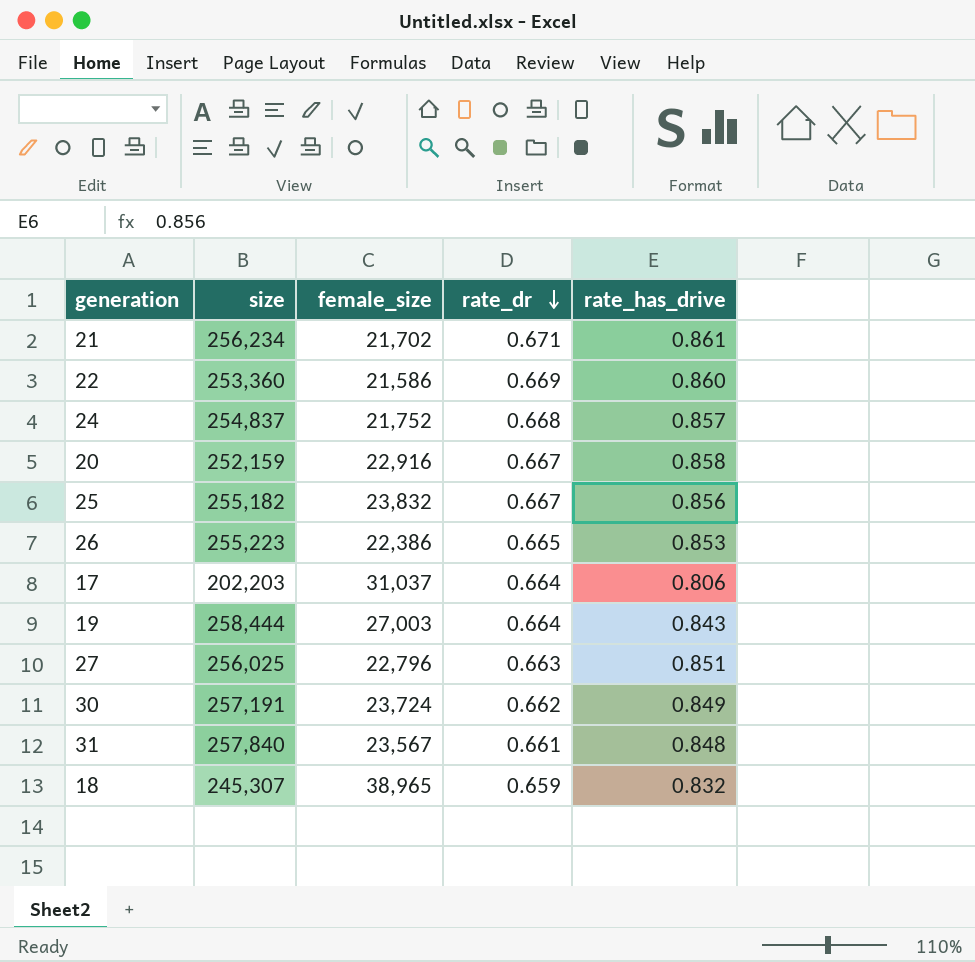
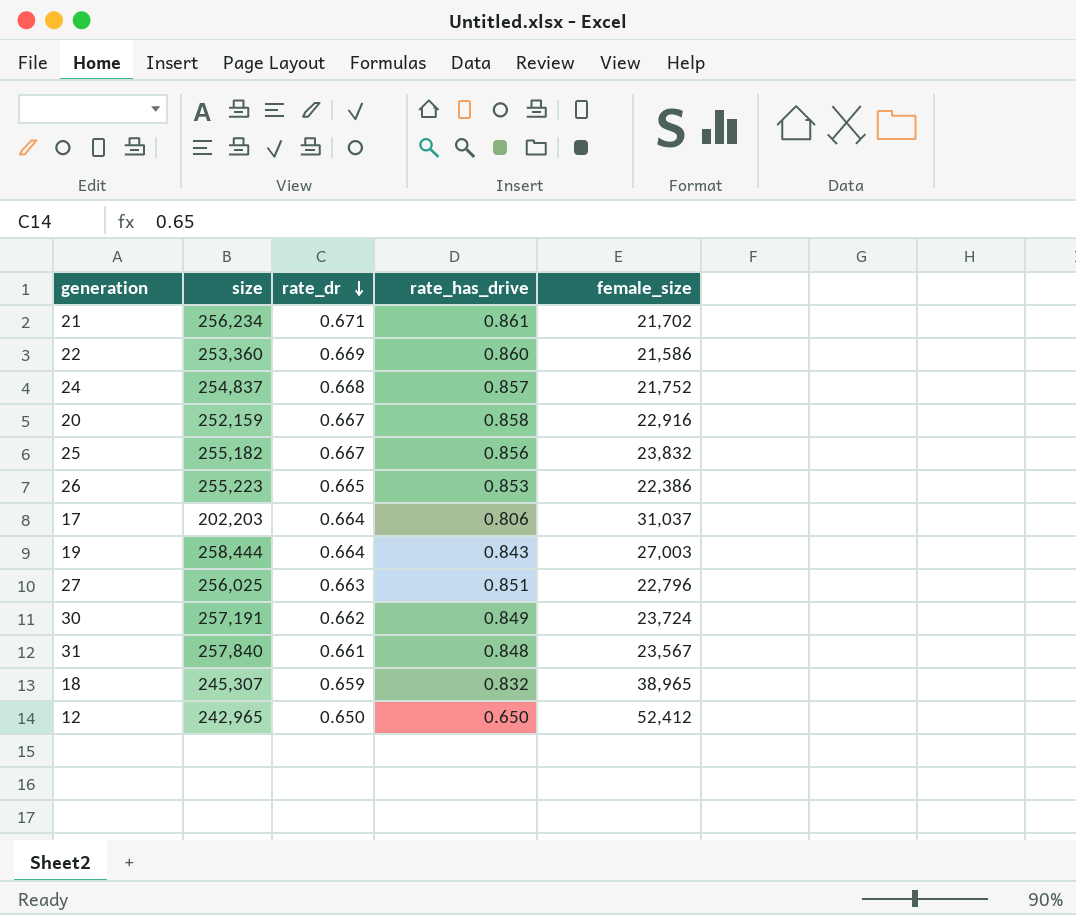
column female_size | position: 3 -> 5
row 12: none -> 242,965 | 0.650 | 0.650 | 52,412

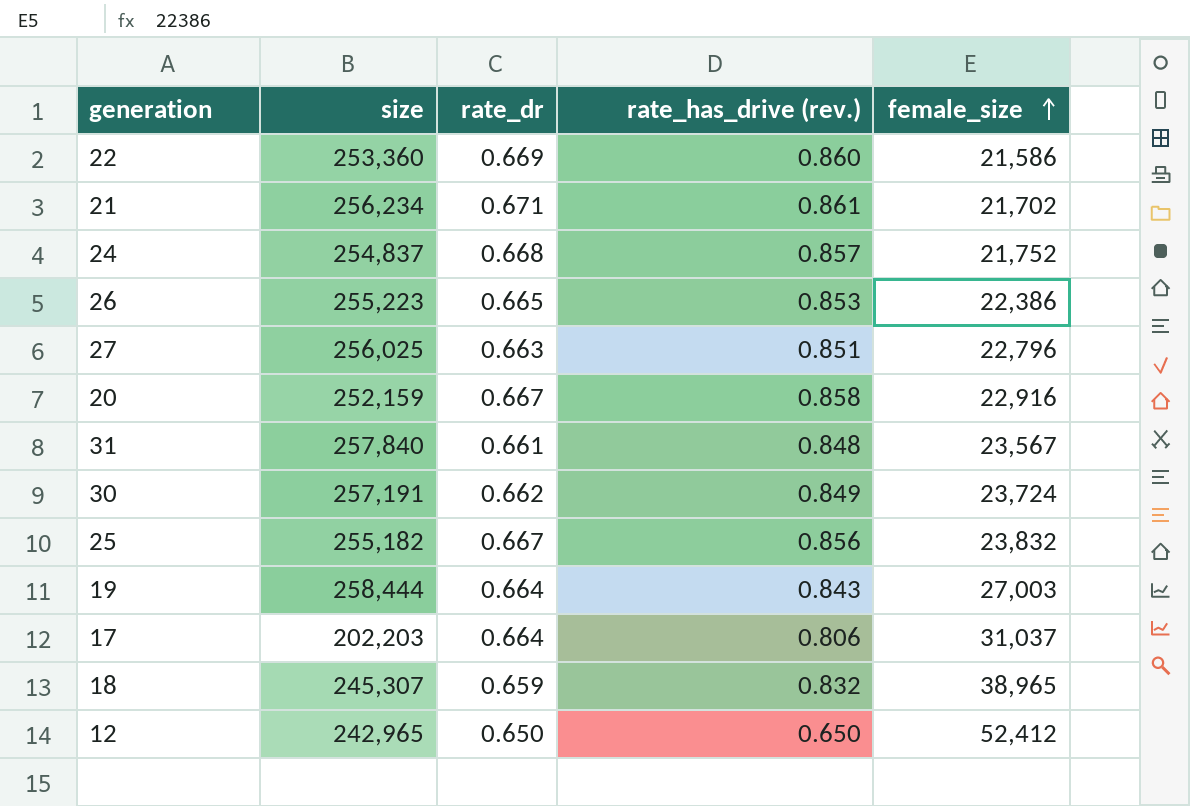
row order: rate_dr descending -> female_size ascending
column name: rate_has_drive -> rate_has_drive (rev.)

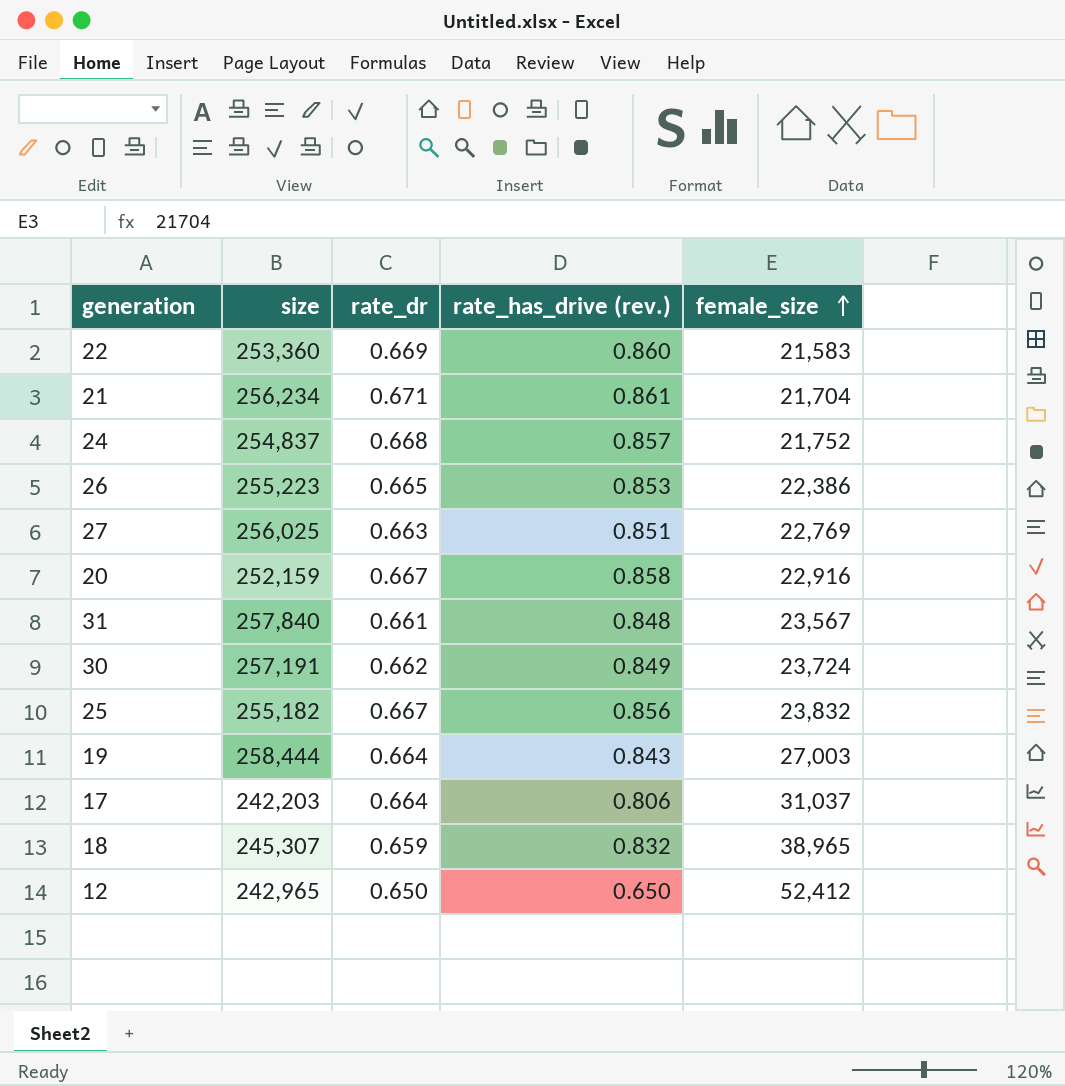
22 | female_size: 21,586 -> 21,583
21 | female_size: 21,702 -> 21,704
27 | female_size: 22,796 -> 22,769
17 | size: 202,203 -> 242,203

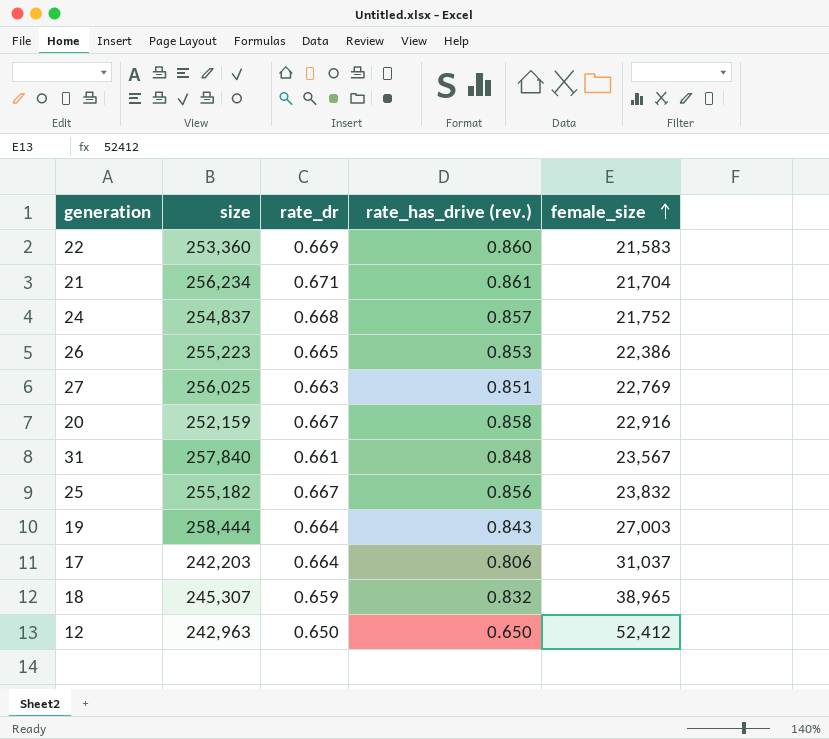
row 30: 257,191 | 0.662 | 0.849 | 23,724 -> none
12 | size: 242,965 -> 242,963

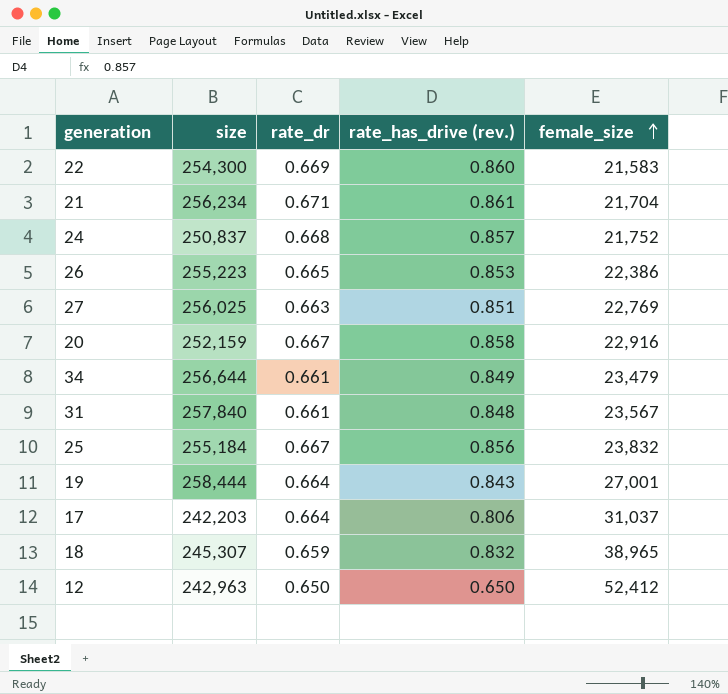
22 | size: 253,360 -> 254,300
24 | size: 254,837 -> 250,837
row 34: none -> 256,644 | 0.661 | 0.849 | 23,479
25 | size: 255,182 -> 255,184
19 | female_size: 27,003 -> 27,001

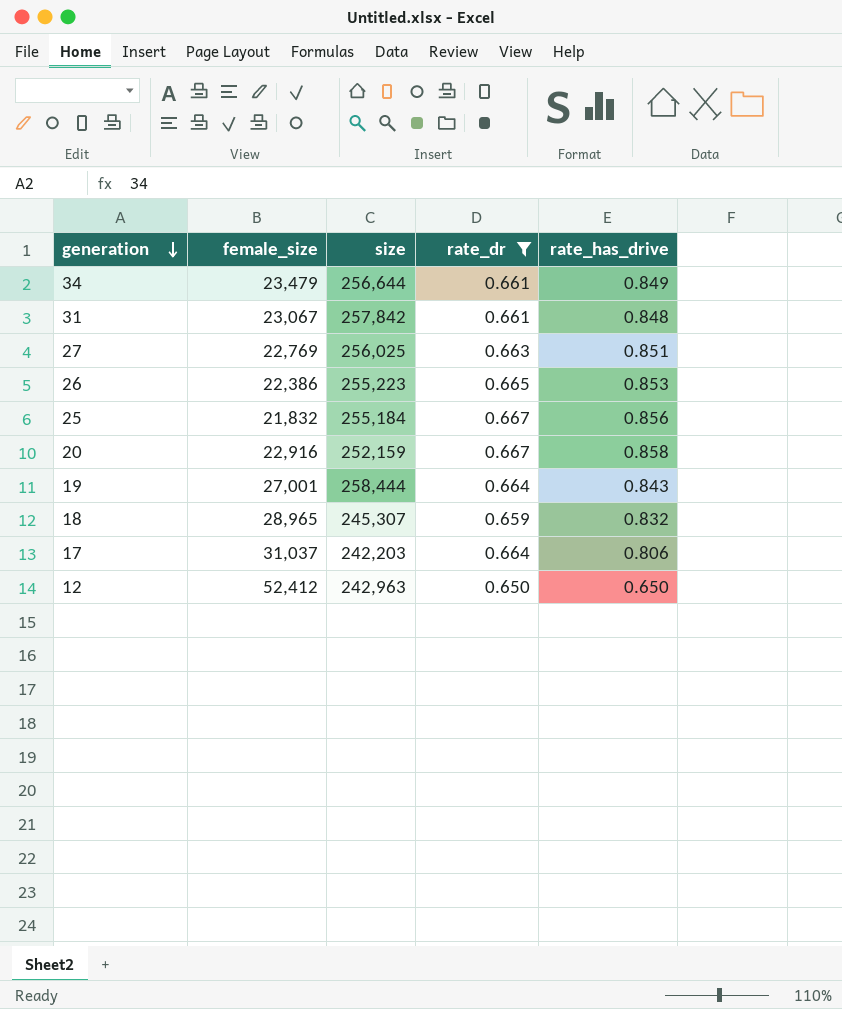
filter: none -> rate_dr <= 0.667
row order: female_size ascending -> generation descending
column female_size | position: 5 -> 2
column name: rate_has_drive (rev.) -> rate_has_drive
31 | female_size: 23,567 -> 23,067
31 | size: 257,840 -> 257,842
25 | female_size: 23,832 -> 21,832
18 | female_size: 38,965 -> 28,965

